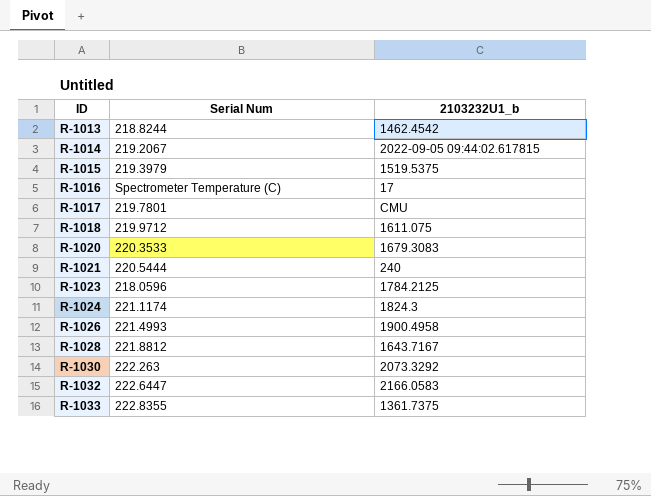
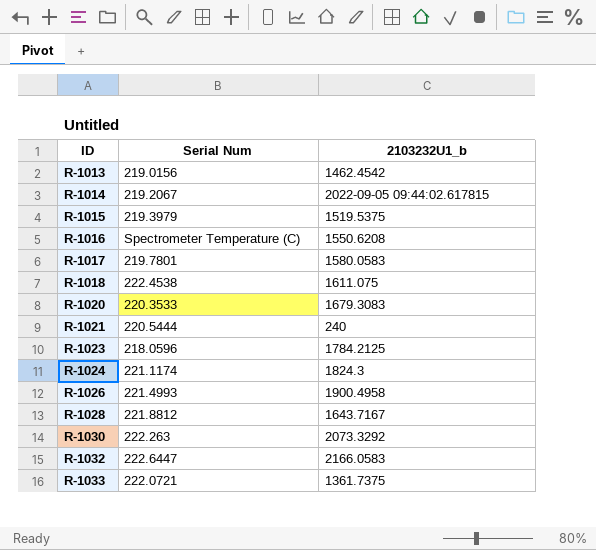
R-1013 | Serial Num: 218.8244 -> 219.0156
R-1016 | 2103232U1_b: 17 -> 1550.6208
R-1017 | 2103232U1_b: CMU -> 1580.0583
R-1018 | Serial Num: 219.9712 -> 222.4538
R-1033 | Serial Num: 222.8355 -> 222.0721

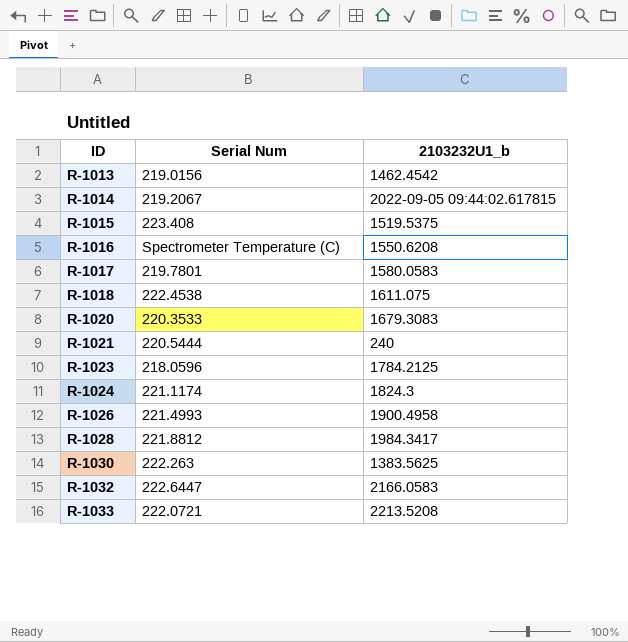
R-1015 | Serial Num: 219.3979 -> 223.408
R-1028 | 2103232U1_b: 1643.7167 -> 1984.3417
R-1030 | 2103232U1_b: 2073.3292 -> 1383.5625
R-1033 | 2103232U1_b: 1361.7375 -> 2213.5208

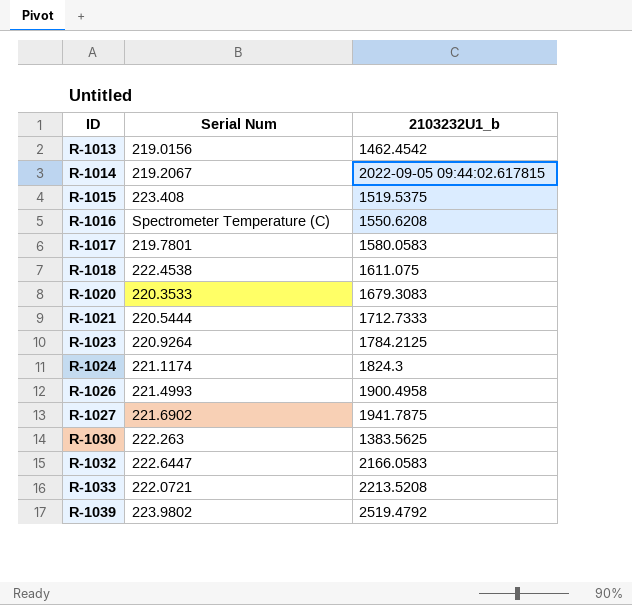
row R-1028: 221.8812 | 1984.3417 -> none
R-1021 | 2103232U1_b: 240 -> 1712.7333
R-1023 | Serial Num: 218.0596 -> 220.9264
row R-1027: none -> 221.6902 | 1941.7875
row R-1039: none -> 223.9802 | 2519.4792

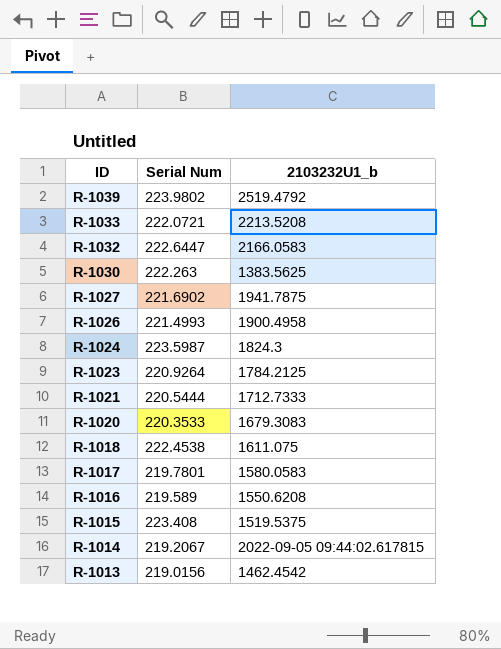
row order: ID ascending -> ID descending
R-1024 | Serial Num: 221.1174 -> 223.5987
R-1016 | Serial Num: Spectrometer Temperature (C) -> 219.589

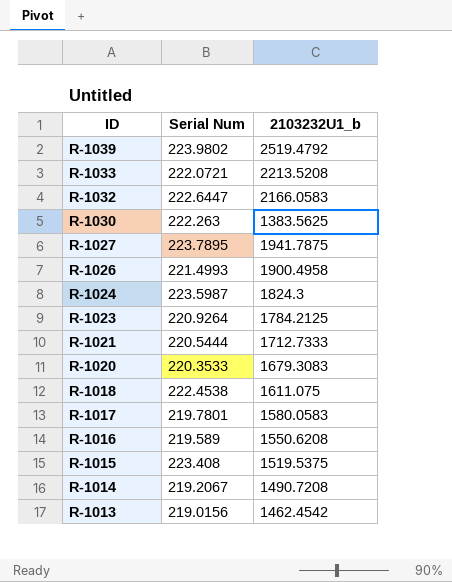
R-1027 | Serial Num: 221.6902 -> 223.7895
R-1014 | 2103232U1_b: 2022-09-05 09:44:02.617815 -> 1490.7208

